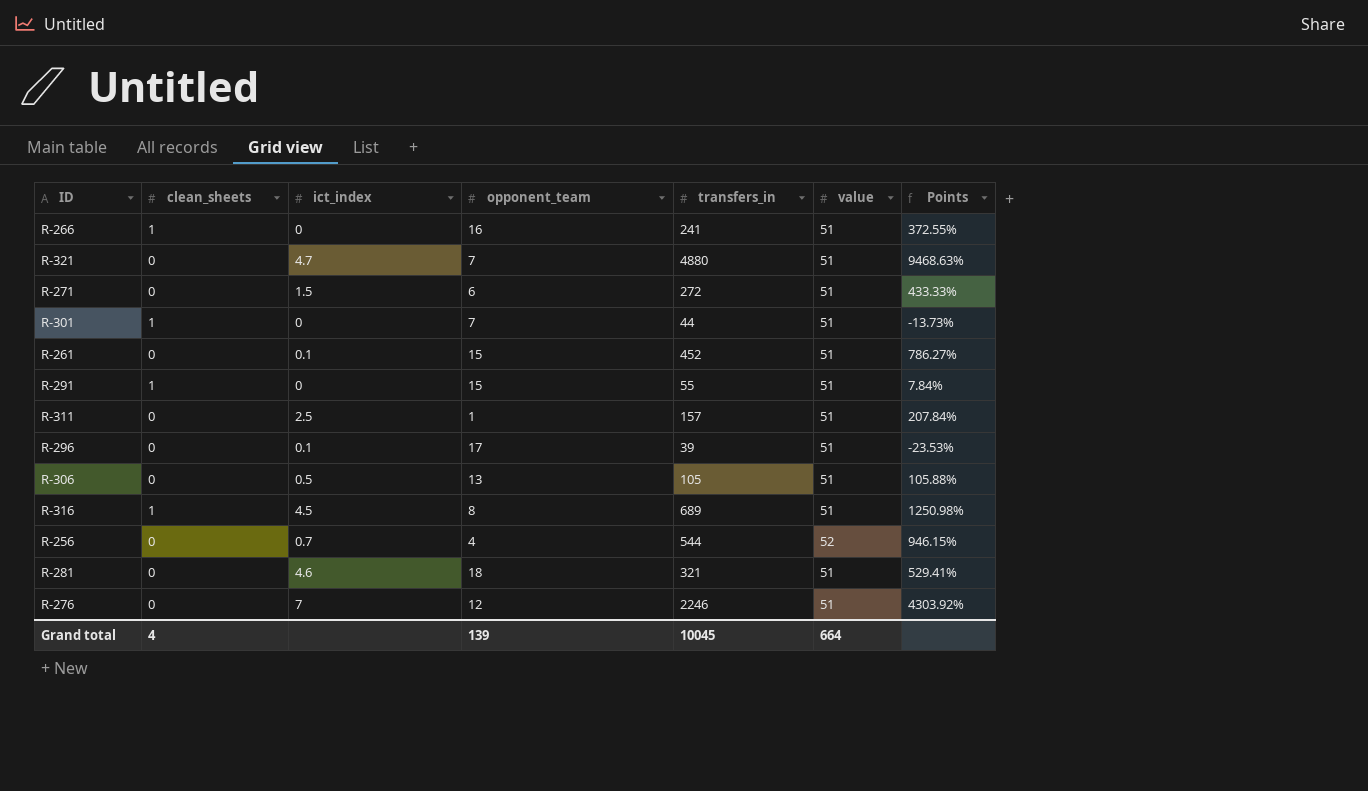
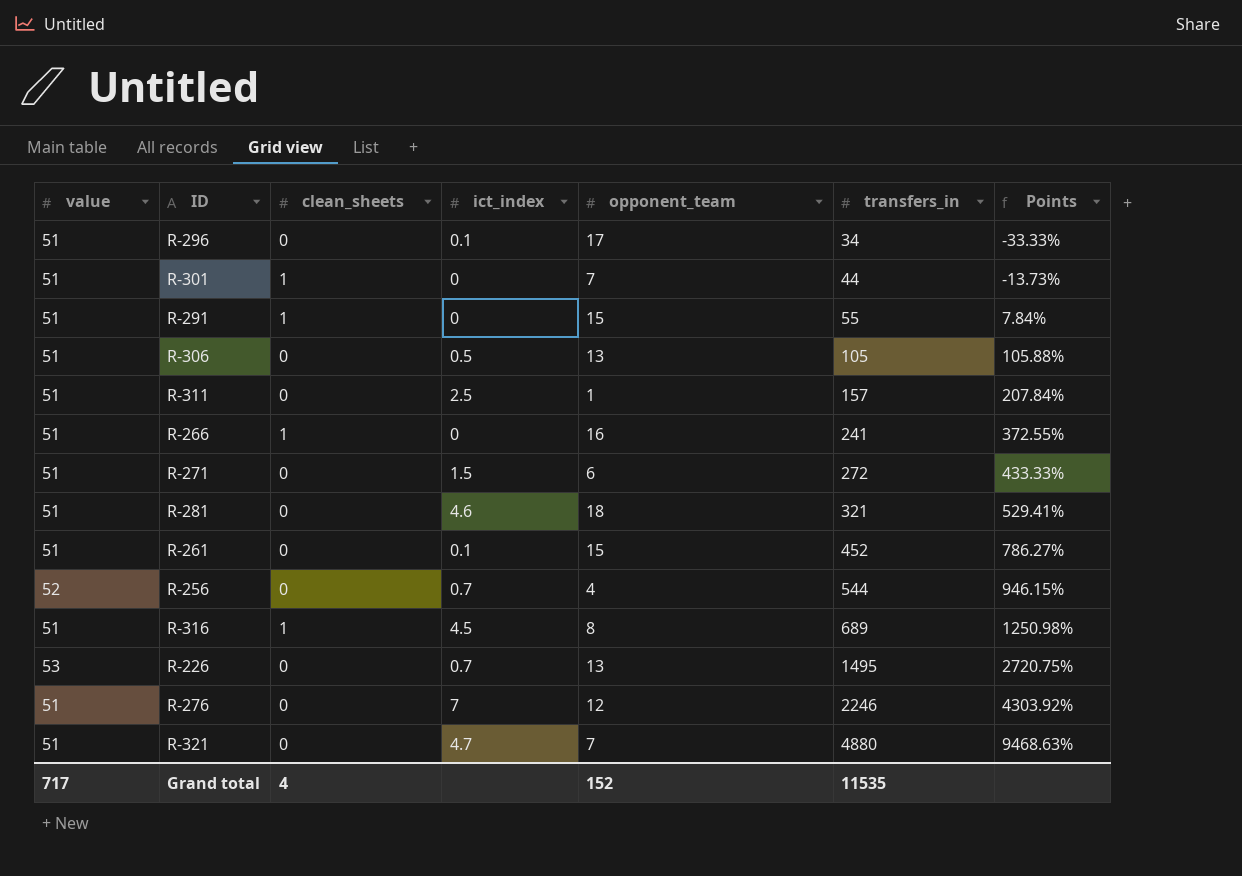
row order: none -> transfers_in ascending
column value | position: 6 -> 1
R-296 | transfers_in: 39 -> 34
R-296 | Points: -23.53% -> -33.33%
row R-226: none -> 53 | 0 | 0.7 | 13 | 1495 | 2720.75%
Grand total | value: 664 -> 717
Grand total | opponent_team: 139 -> 152
Grand total | transfers_in: 10045 -> 11535

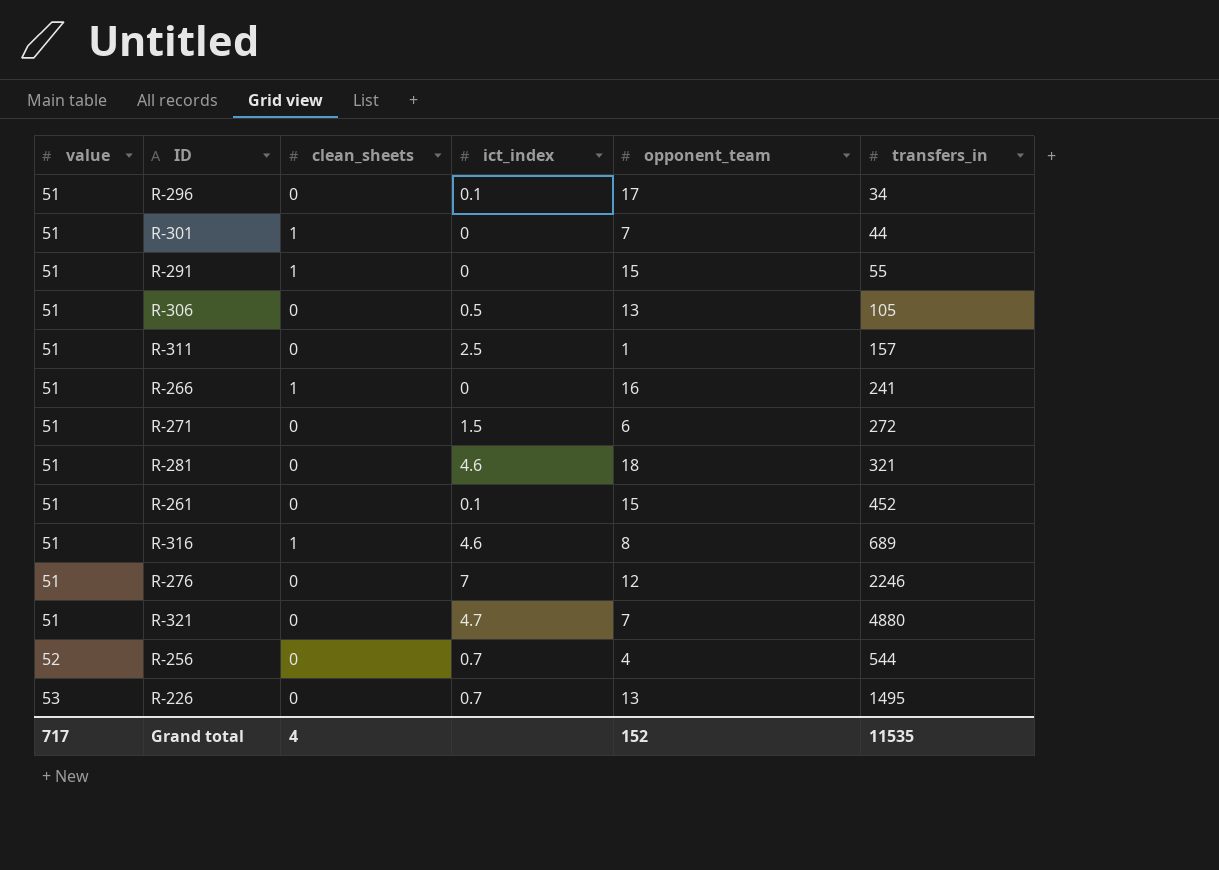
row order: transfers_in ascending -> value ascending
column Points | formula: ([transfers_in] - [value]) / [value] -> none
R-316 | ict_index: 4.5 -> 4.6

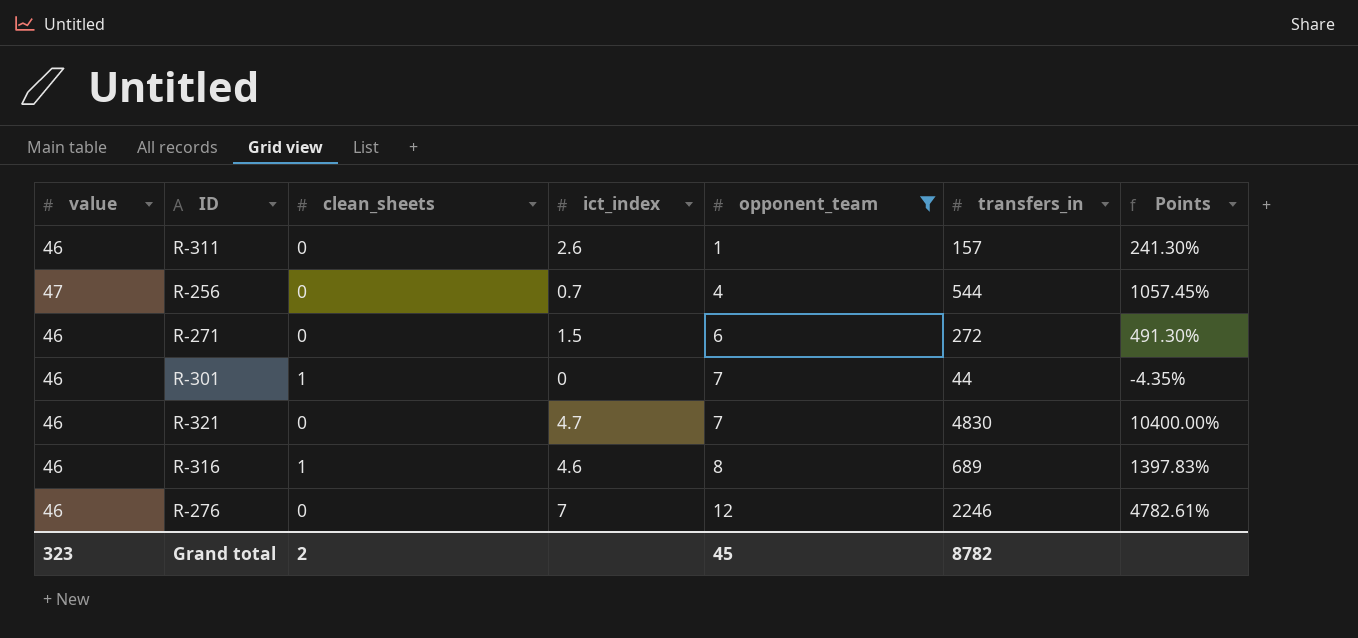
filter: none -> opponent_team <= 12
row order: value ascending -> opponent_team ascending
column Points | formula: none -> ([transfers_in] - [value]) / [value]
R-311 | value: 51 -> 46
R-311 | ict_index: 2.5 -> 2.6
R-256 | value: 52 -> 47
R-271 | value: 51 -> 46
R-301 | value: 51 -> 46
R-321 | value: 51 -> 46
R-321 | transfers_in: 4880 -> 4830
R-316 | value: 51 -> 46
R-276 | value: 51 -> 46
Grand total | value: 717 -> 323
Grand total | clean_sheets: 4 -> 2
Grand total | opponent_team: 152 -> 45
Grand total | transfers_in: 11535 -> 8782

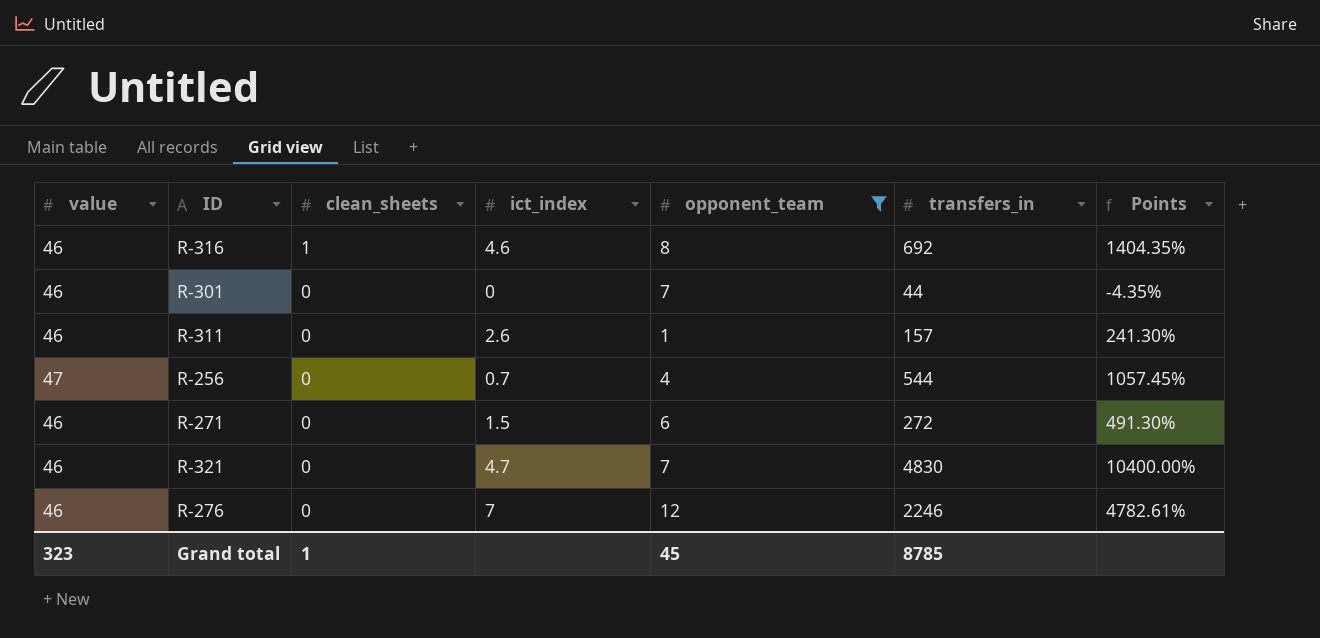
row order: opponent_team ascending -> clean_sheets descending
R-316 | transfers_in: 689 -> 692
R-316 | Points: 1397.83% -> 1404.35%
R-301 | clean_sheets: 1 -> 0
Grand total | clean_sheets: 2 -> 1
Grand total | transfers_in: 8782 -> 8785

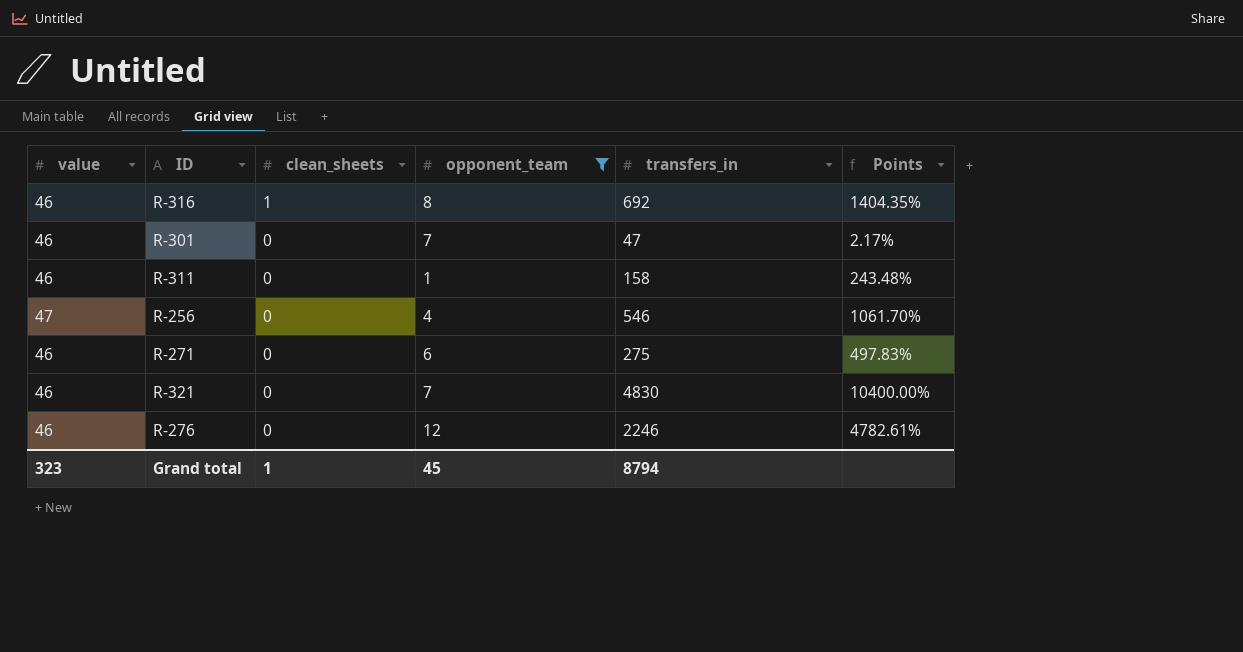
column ict_index | position: 4 -> none
R-301 | transfers_in: 44 -> 47
R-301 | Points: -4.35% -> 2.17%
R-311 | transfers_in: 157 -> 158
R-311 | Points: 241.30% -> 243.48%
R-256 | transfers_in: 544 -> 546
R-256 | Points: 1057.45% -> 1061.70%
R-271 | transfers_in: 272 -> 275
R-271 | Points: 491.30% -> 497.83%
Grand total | transfers_in: 8785 -> 8794

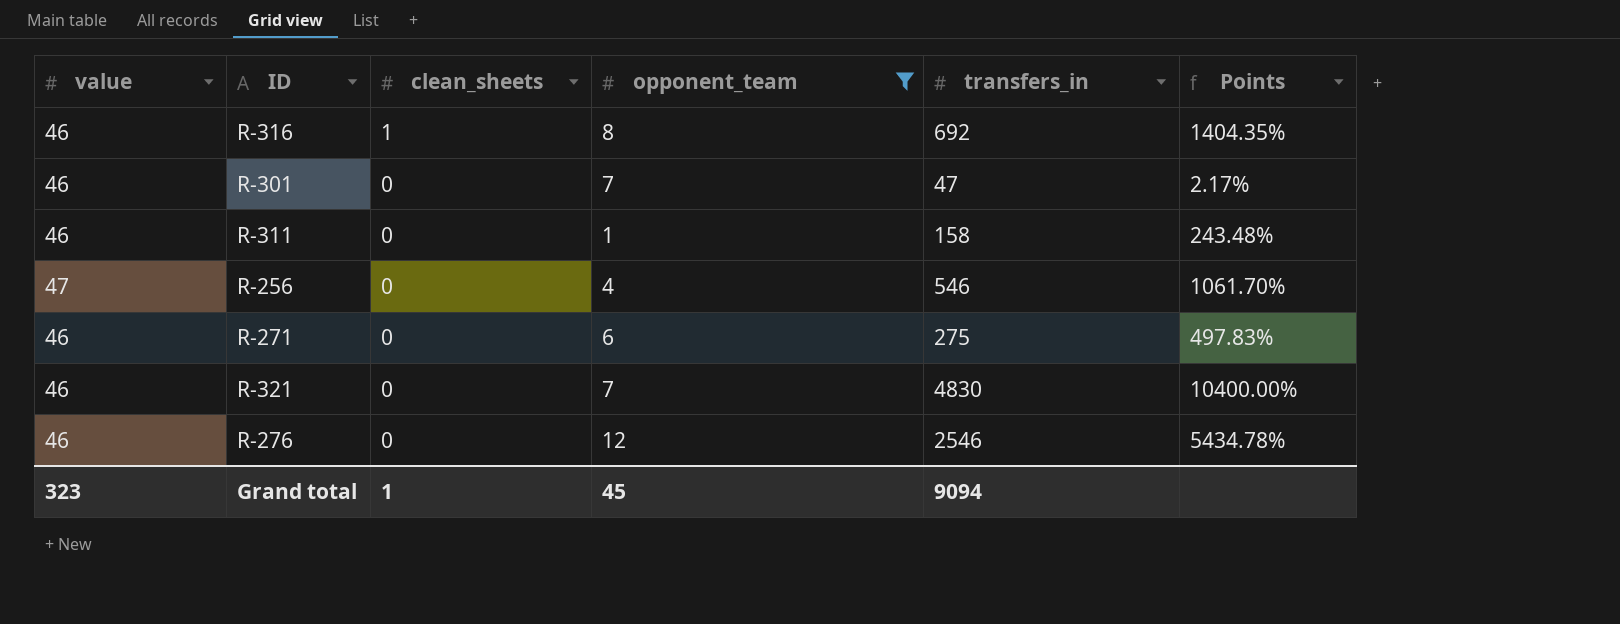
R-276 | transfers_in: 2246 -> 2546
R-276 | Points: 4782.61% -> 5434.78%
Grand total | transfers_in: 8794 -> 9094

